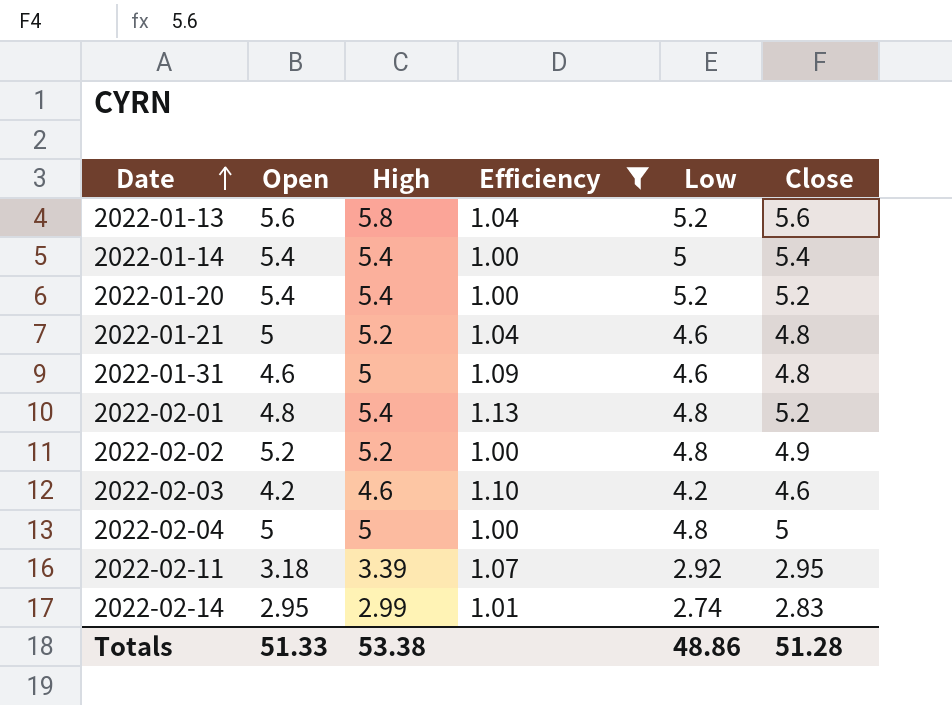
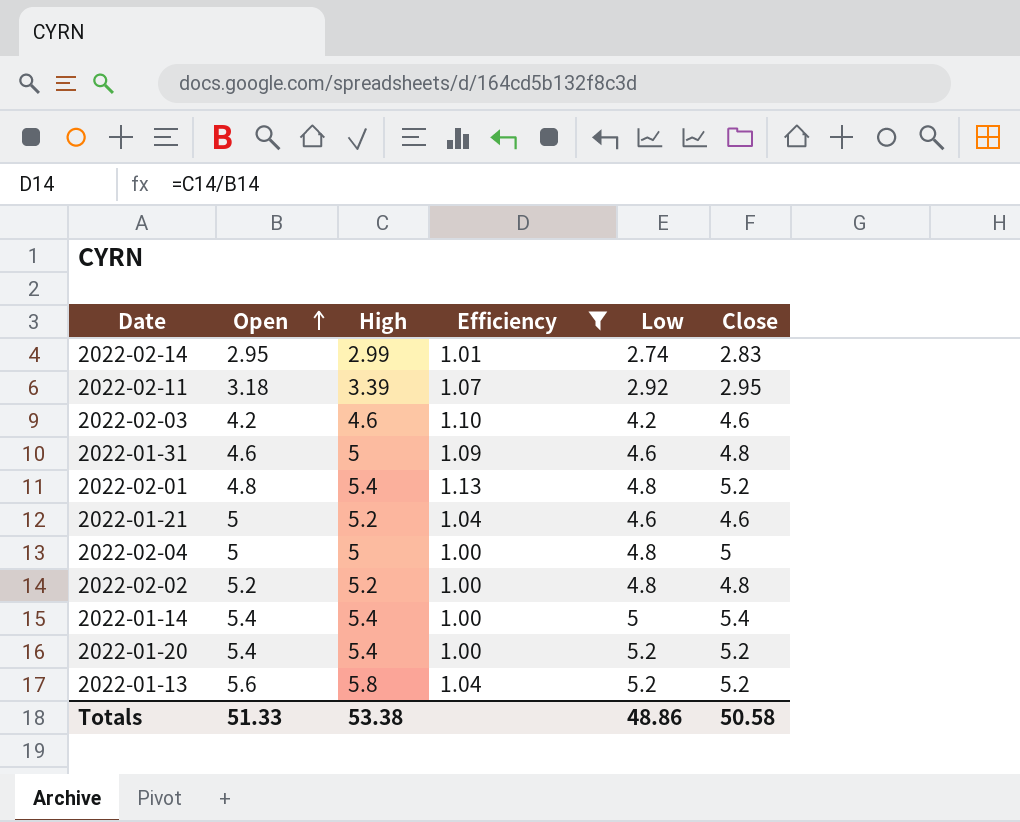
row order: Date ascending -> Open ascending
2022-01-21 | Close: 4.8 -> 4.6
2022-02-02 | Close: 4.9 -> 4.8
2022-01-13 | Close: 5.6 -> 5.2
Totals | Close: 51.28 -> 50.58

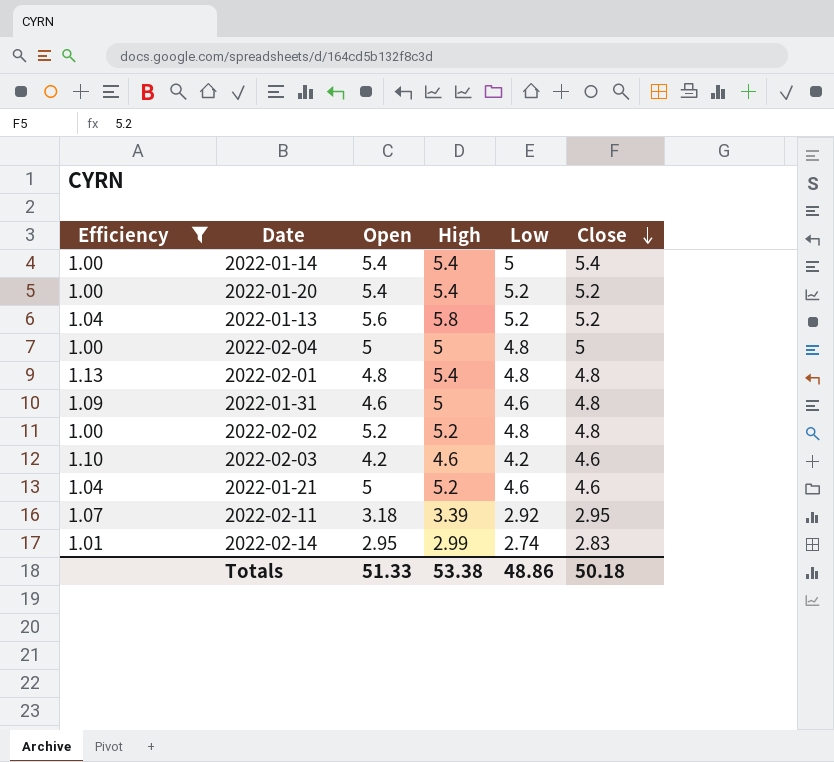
row order: Open ascending -> Close descending
column Efficiency | position: 4 -> 1
2022-02-01 | Close: 5.2 -> 4.8
Totals | Close: 50.58 -> 50.18

